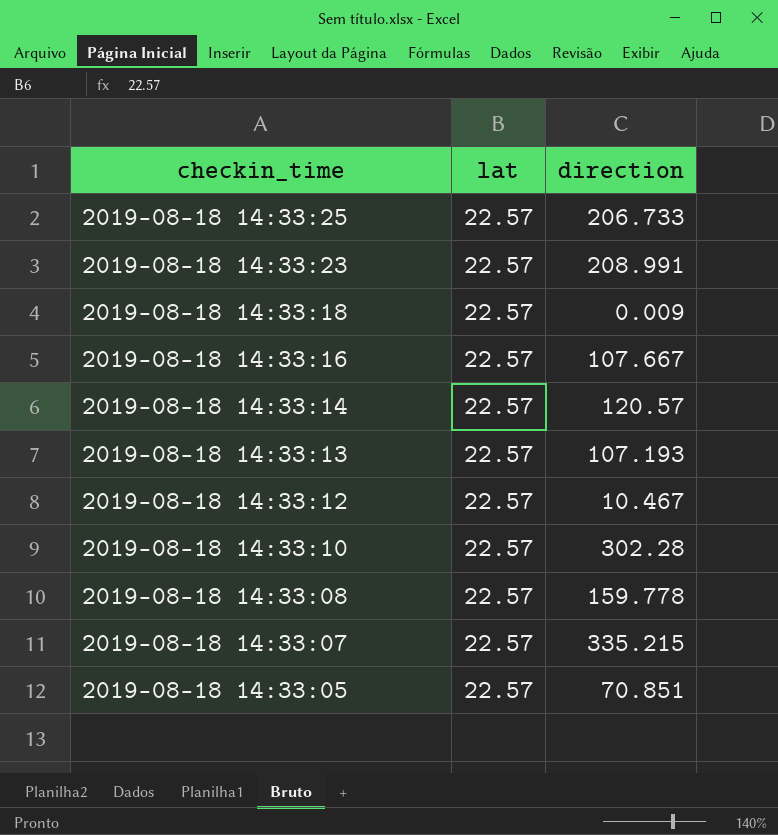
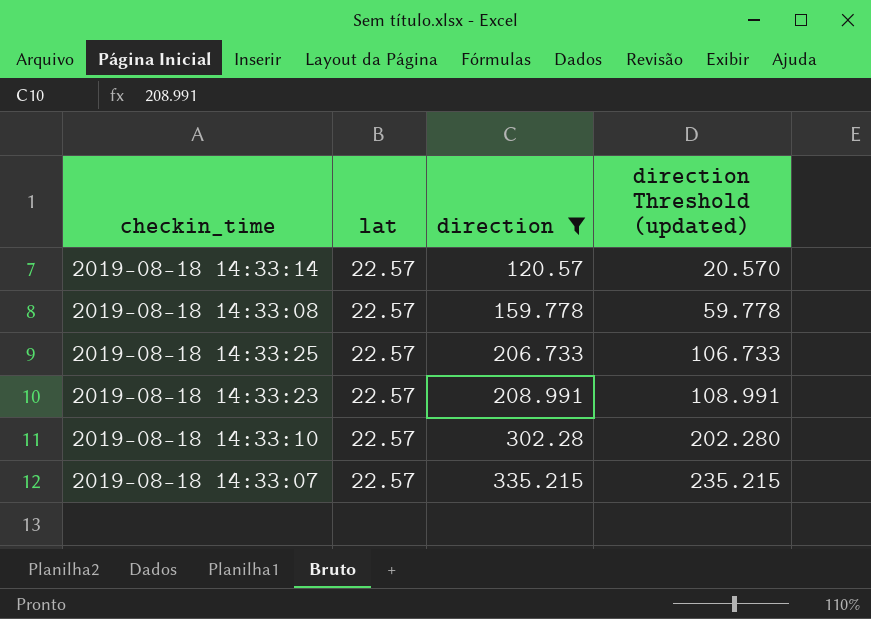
filter: none -> direction >= 120.57
row order: checkin_time descending -> direction ascending
column direction Threshold (updated) | formula: none -> [direction] - 100

